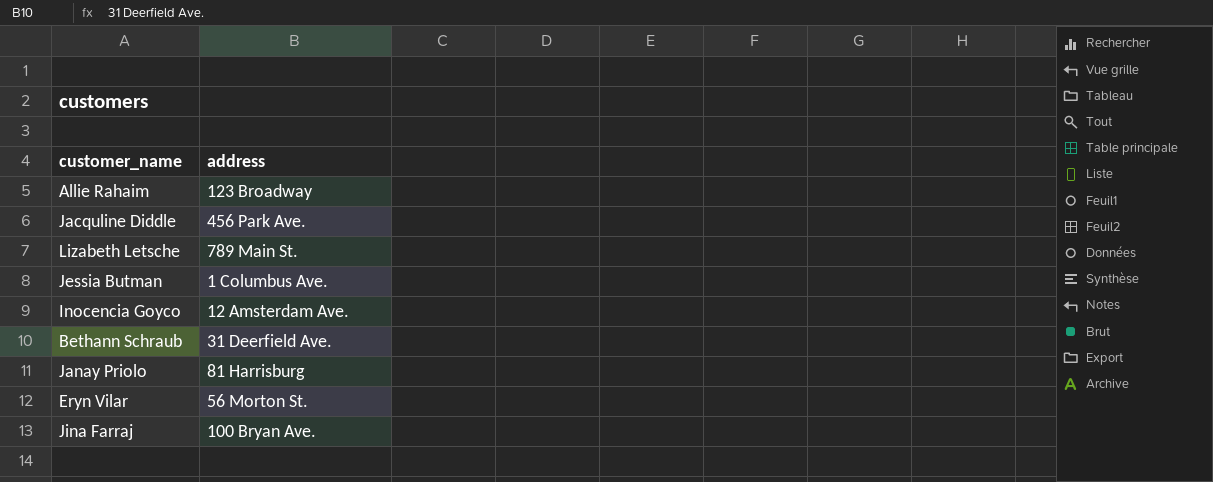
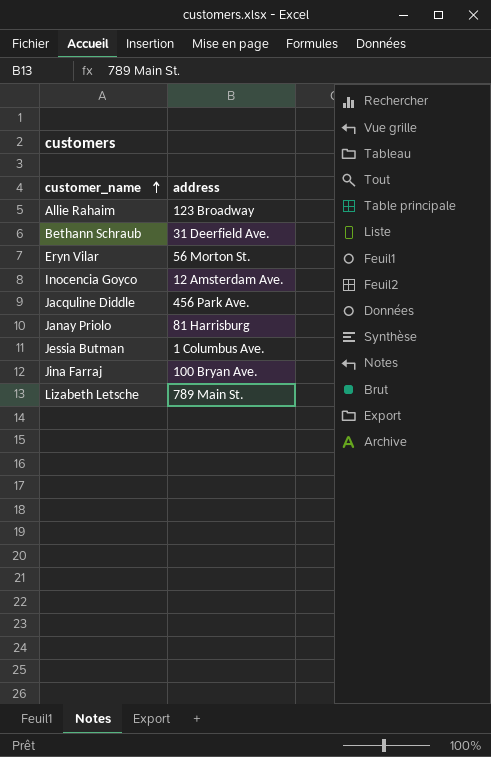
row order: none -> customer_name ascending

